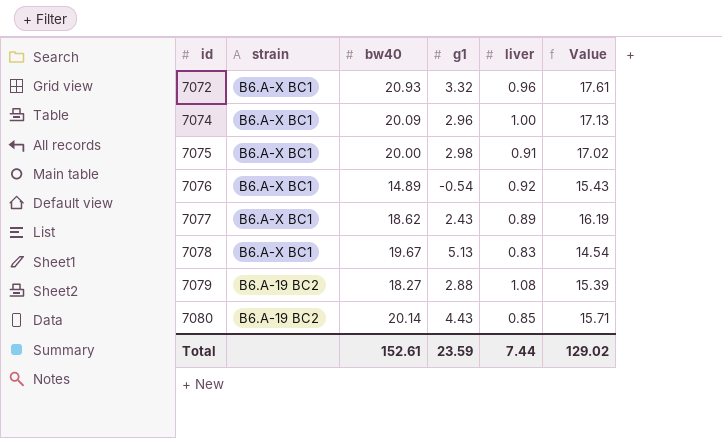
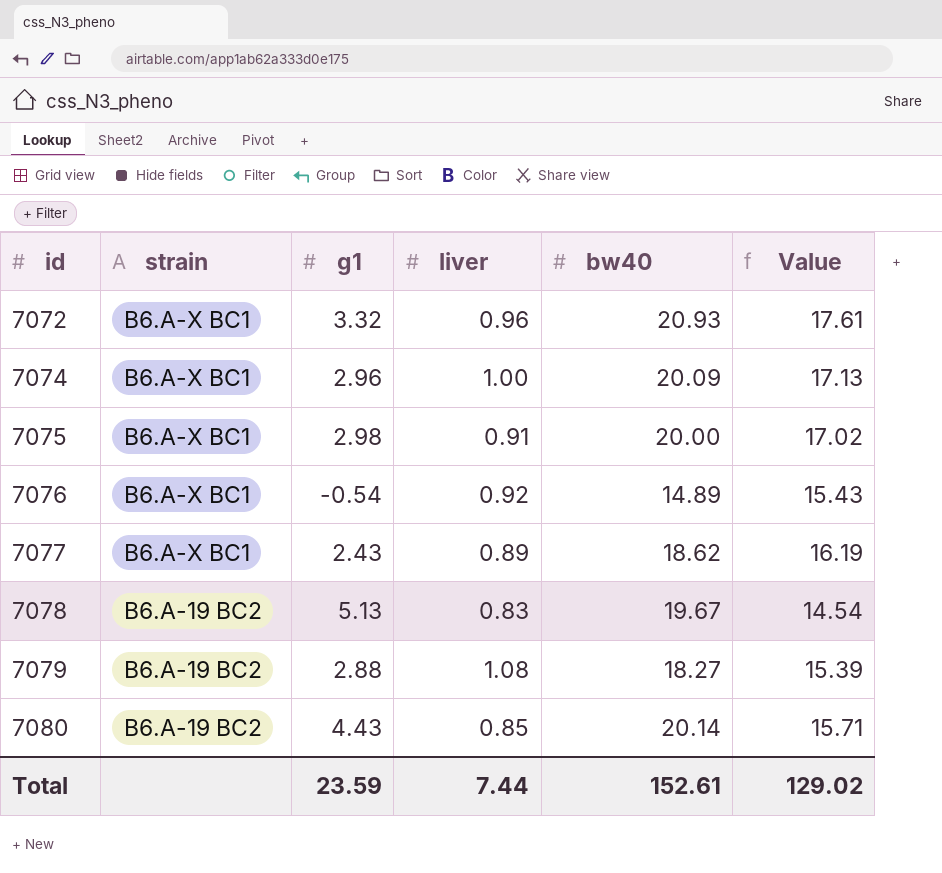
column bw40 | position: 3 -> 5
7078 | strain: B6.A-X BC1 -> B6.A-19 BC2

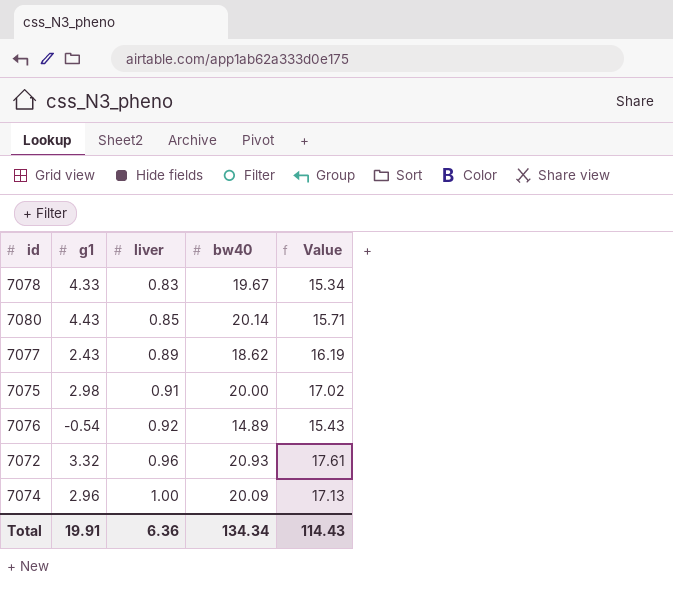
row order: id ascending -> liver ascending
column strain | position: 2 -> none
row 7079: B6.A-19 BC2 | 2.88 | 1.08 | 18.27 | 15.39 -> none
7078 | g1: 5.13 -> 4.33
7078 | Value: 14.54 -> 15.34
Total | g1: 23.59 -> 19.91
Total | liver: 7.44 -> 6.36
Total | bw40: 152.61 -> 134.34
Total | Value: 129.02 -> 114.43

